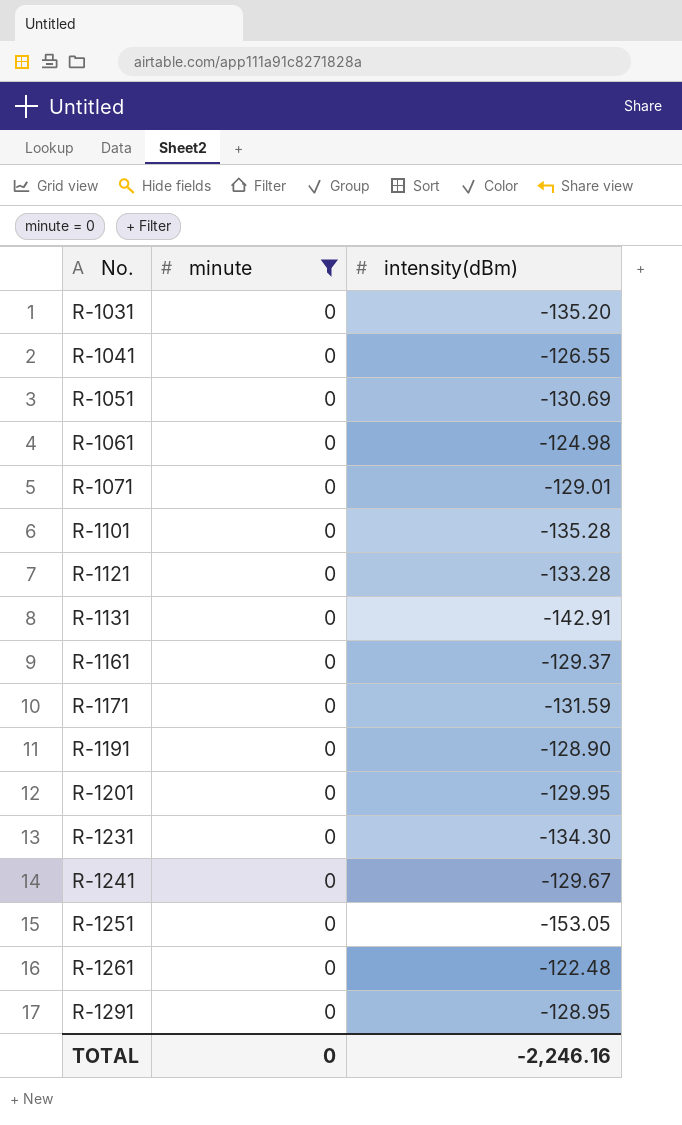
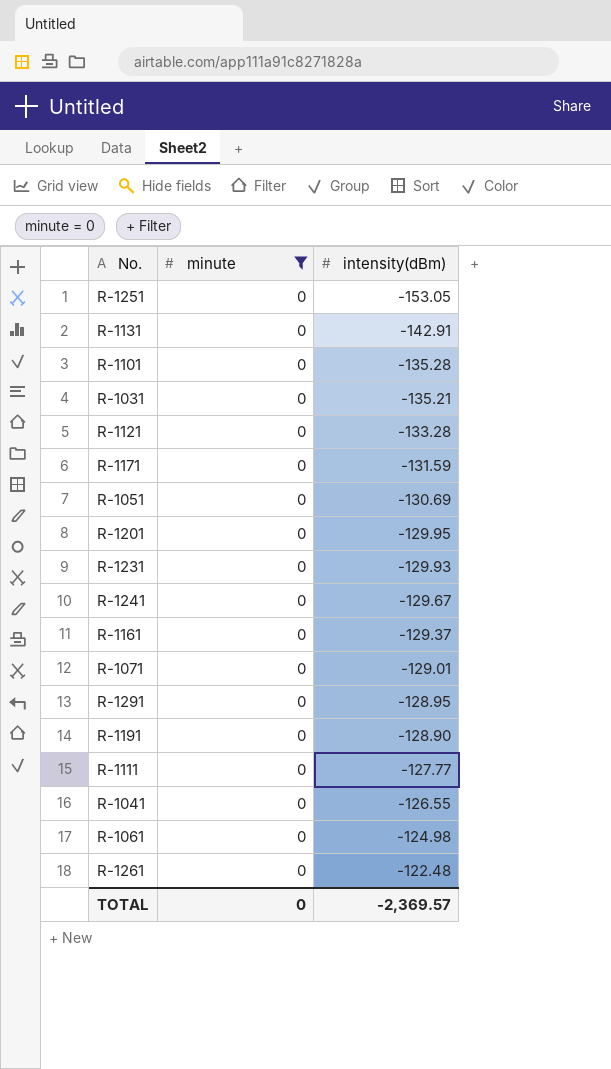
row order: No. ascending -> intensity(dBm) ascending
R-1031 | intensity(dBm): -135.20 -> -135.21
R-1231 | intensity(dBm): -134.30 -> -129.93
row R-1111: none -> 0 | -127.77
TOTAL | intensity(dBm): -2,246.16 -> -2,369.57

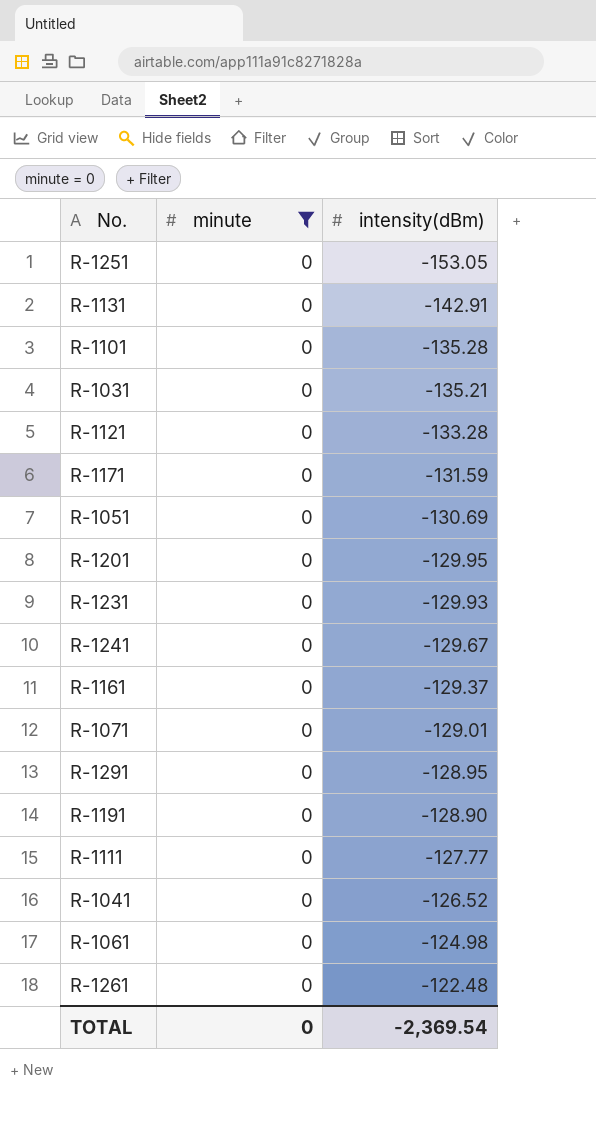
R-1041 | intensity(dBm): -126.55 -> -126.52
TOTAL | intensity(dBm): -2,369.57 -> -2,369.54

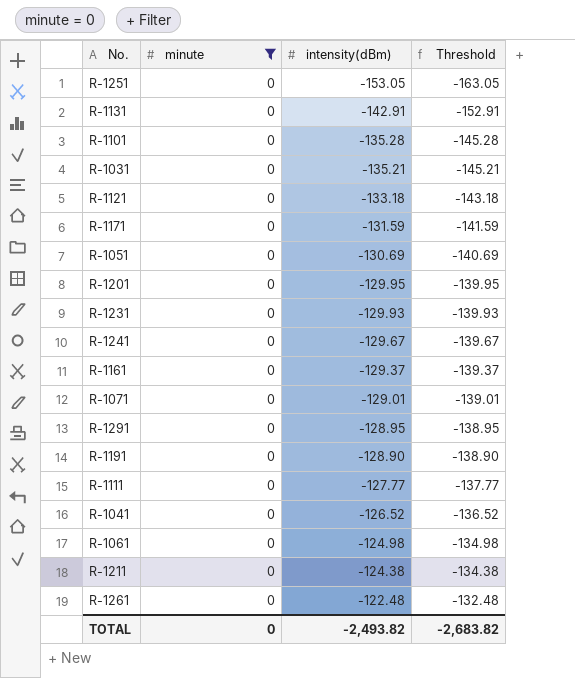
column Threshold | formula: none -> [intensity(dBm)] - 10
R-1121 | intensity(dBm): -133.28 -> -133.18
row R-1211: none -> 0 | -124.38 | -134.38
TOTAL | intensity(dBm): -2,369.54 -> -2,493.82

